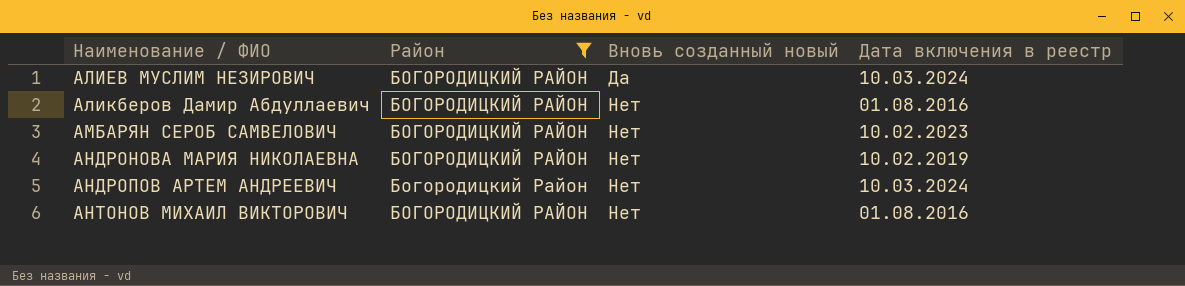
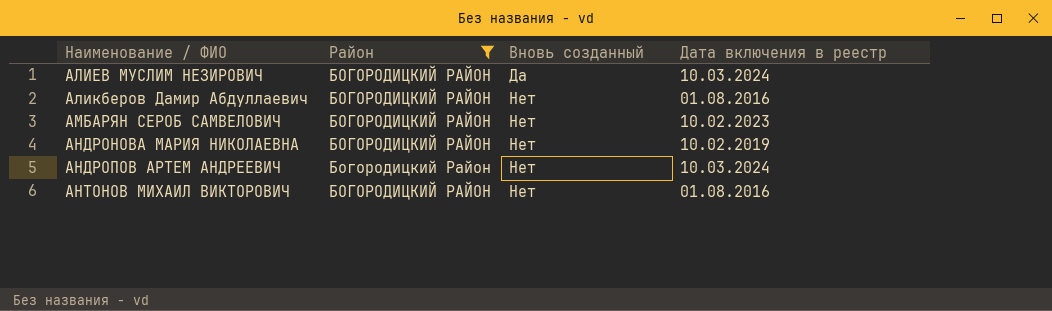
column name: Вновь созданный новый -> Вновь созданный

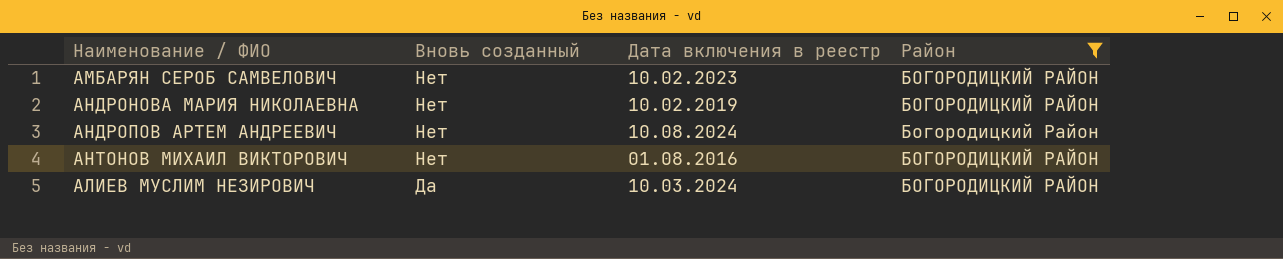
row order: Наименование / ФИО ascending -> Вновь созданный descending
column Район | position: 2 -> 4
row Аликберов Дамир Абдуллаевич: БОГОРОДИЦКИЙ РАЙОН | Нет | 01.08.2016 -> none
АНДРОПОВ АРТЕМ АНДРЕЕВИЧ | Дата включения в реестр: 10.03.2024 -> 10.08.2024

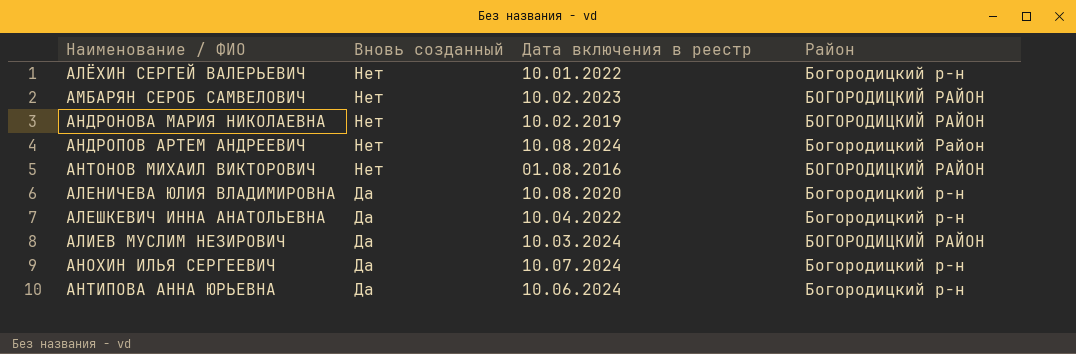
filter: Район != Богородицкий р-н -> none

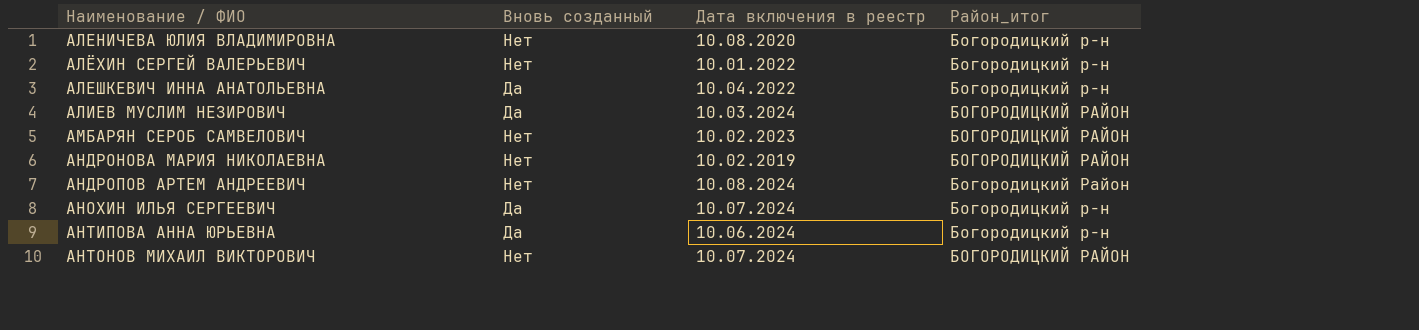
row order: Вновь созданный descending -> Наименование / ФИО ascending
column name: Район -> Район_итог
АЛЕНИЧЕВА ЮЛИЯ ВЛАДИМИРОВНА | Вновь созданный: Да -> Нет
АНТОНОВ МИХАИЛ ВИКТОРОВИЧ | Дата включения в реестр: 01.08.2016 -> 10.07.2024

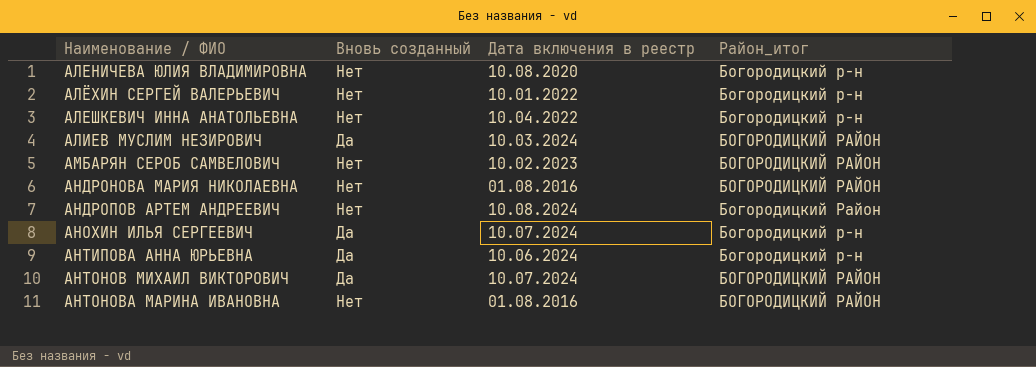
АЛЕШКЕВИЧ ИННА АНАТОЛЬЕВНА | Вновь созданный: Да -> Нет
АНДРОНОВА МАРИЯ НИКОЛАЕВНА | Дата включения в реестр: 10.02.2019 -> 01.08.2016
АНТОНОВ МИХАИЛ ВИКТОРОВИЧ | Вновь созданный: Нет -> Да
row АНТОНОВА МАРИНА ИВАНОВНА: none -> Нет | 01.08.2016 | БОГОРОДИЦКИЙ РАЙОН

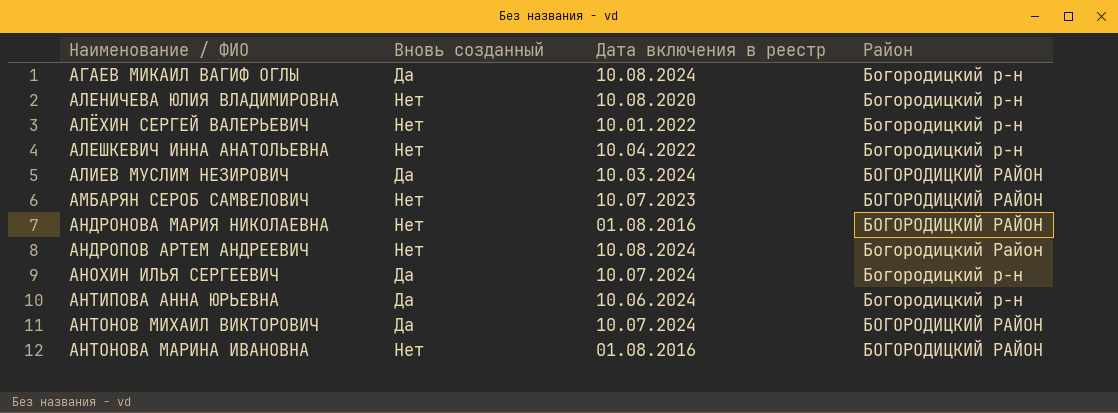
column name: Район_итог -> Район
row АГАЕВ МИКАИЛ ВАГИФ ОГЛЫ: none -> Да | 10.08.2024 | Богородицкий р-н
АМБАРЯН СЕРОБ САМВЕЛОВИЧ | Дата включения в реестр: 10.02.2023 -> 10.07.2023

